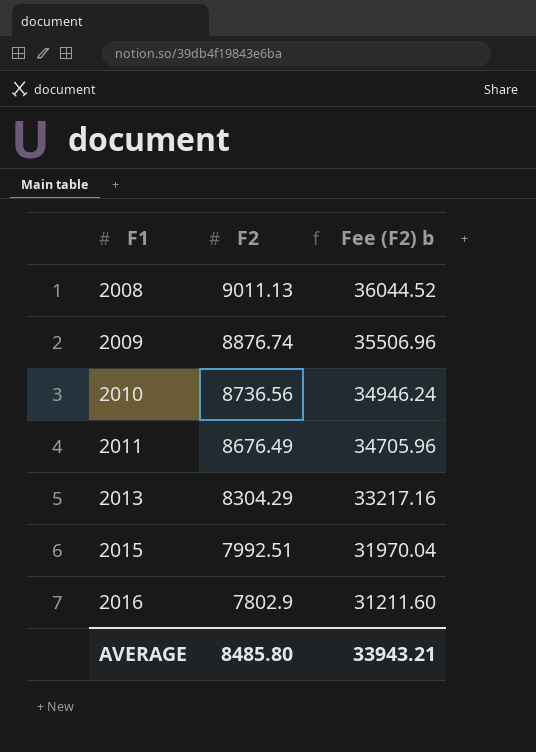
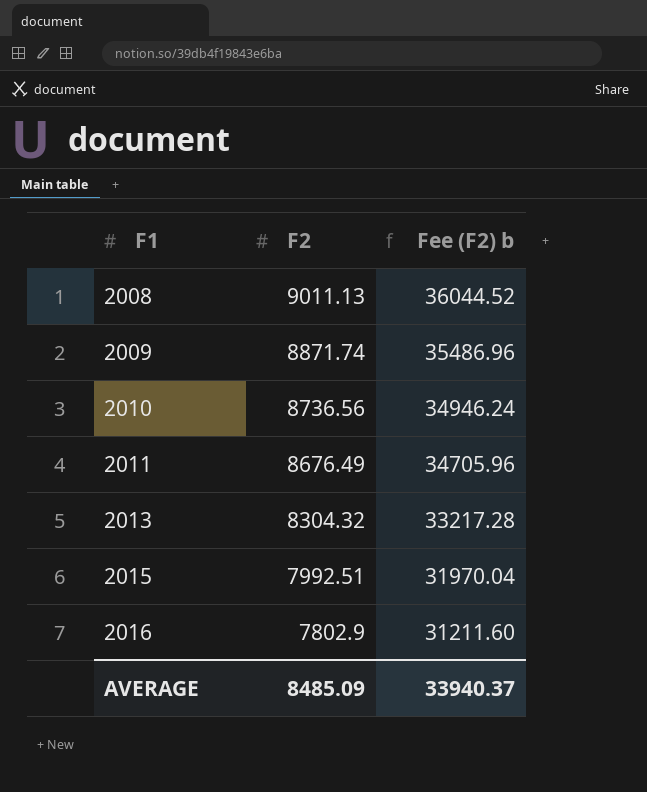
2009 | F2: 8876.74 -> 8871.74
2009 | Fee (F2) b: 35506.96 -> 35486.96
2013 | F2: 8304.29 -> 8304.32
2013 | Fee (F2) b: 33217.16 -> 33217.28
AVERAGE | F2: 8485.80 -> 8485.09
AVERAGE | Fee (F2) b: 33943.21 -> 33940.37

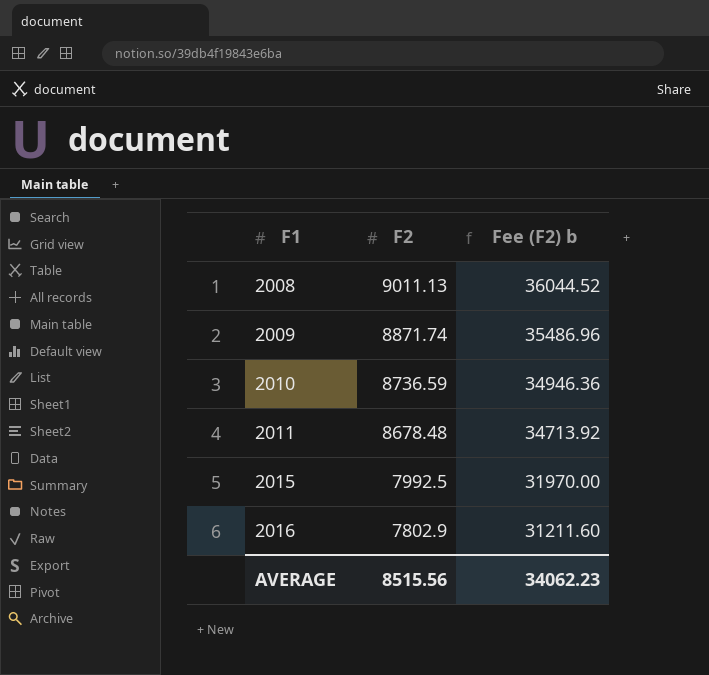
row 2013: 8304.32 | 33217.28 -> none
2010 | F2: 8736.56 -> 8736.59
2010 | Fee (F2) b: 34946.24 -> 34946.36
2011 | F2: 8676.49 -> 8678.48
2011 | Fee (F2) b: 34705.96 -> 34713.92
2015 | F2: 7992.51 -> 7992.5
2015 | Fee (F2) b: 31970.04 -> 31970.00
AVERAGE | F2: 8485.09 -> 8515.56
AVERAGE | Fee (F2) b: 33940.37 -> 34062.23

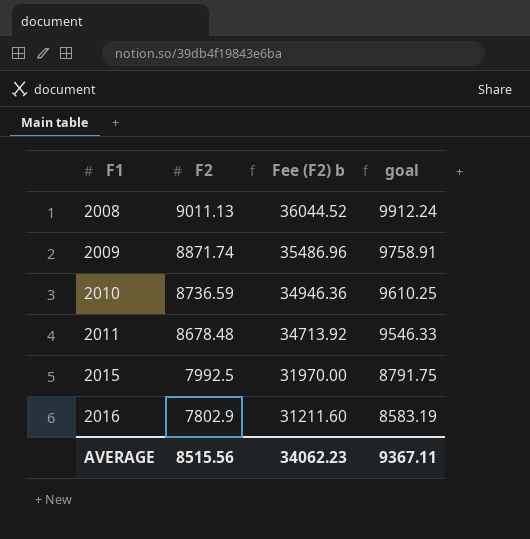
column goal | formula: none -> [F2] * 1.1

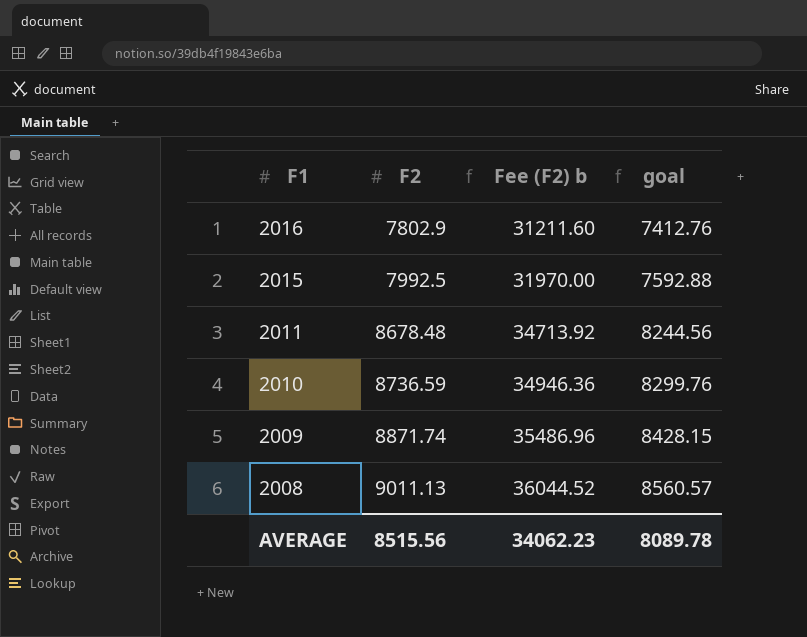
row order: F1 ascending -> F1 descending
column goal | formula: [F2] * 1.1 -> [F2] * 0.95
AVERAGE | goal: 9367.11 -> 8089.78

